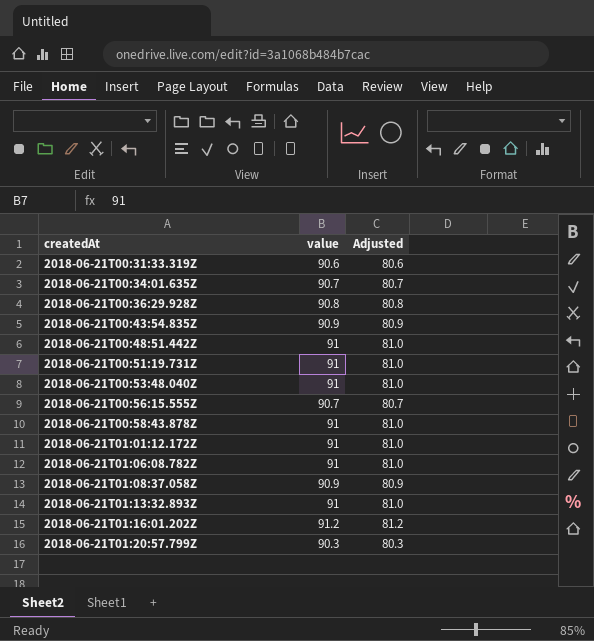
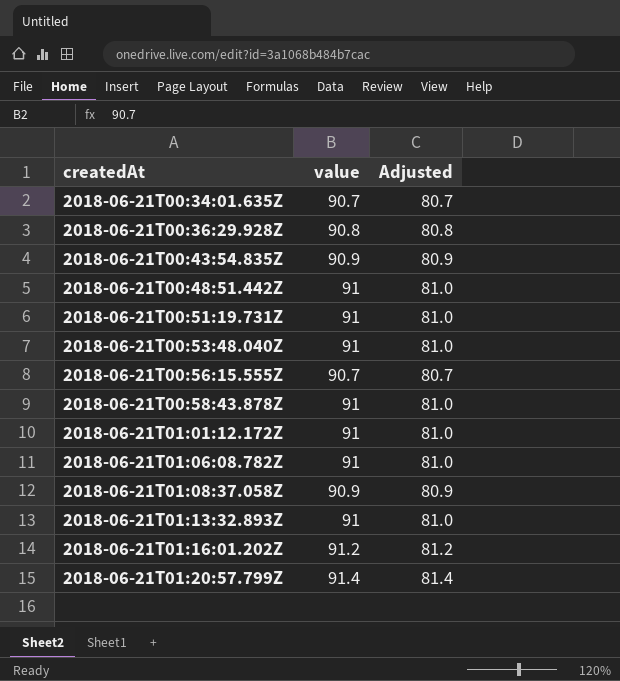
row 2018-06-21T00:31:33.319Z: 90.6 | 80.6 -> none
2018-06-21T01:20:57.799Z | value: 90.3 -> 91.4
2018-06-21T01:20:57.799Z | Adjusted: 80.3 -> 81.4

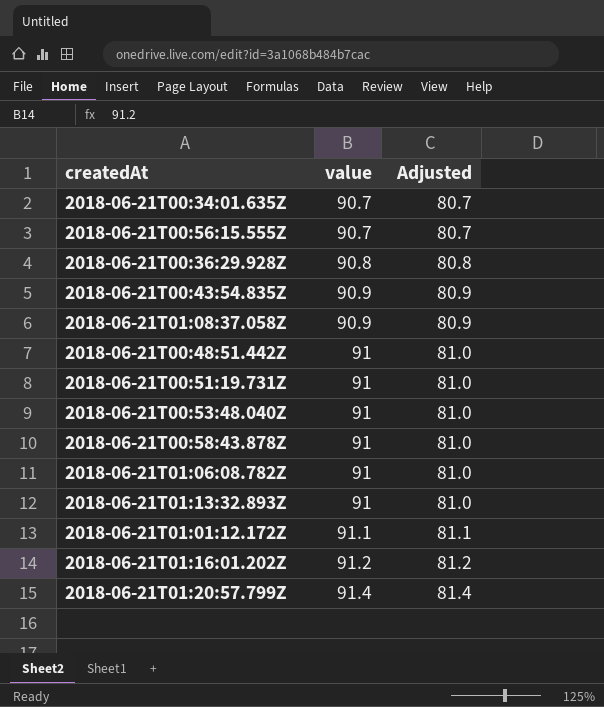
row order: createdAt ascending -> value ascending
2018-06-21T01:01:12.172Z | value: 91 -> 91.1
2018-06-21T01:01:12.172Z | Adjusted: 81.0 -> 81.1

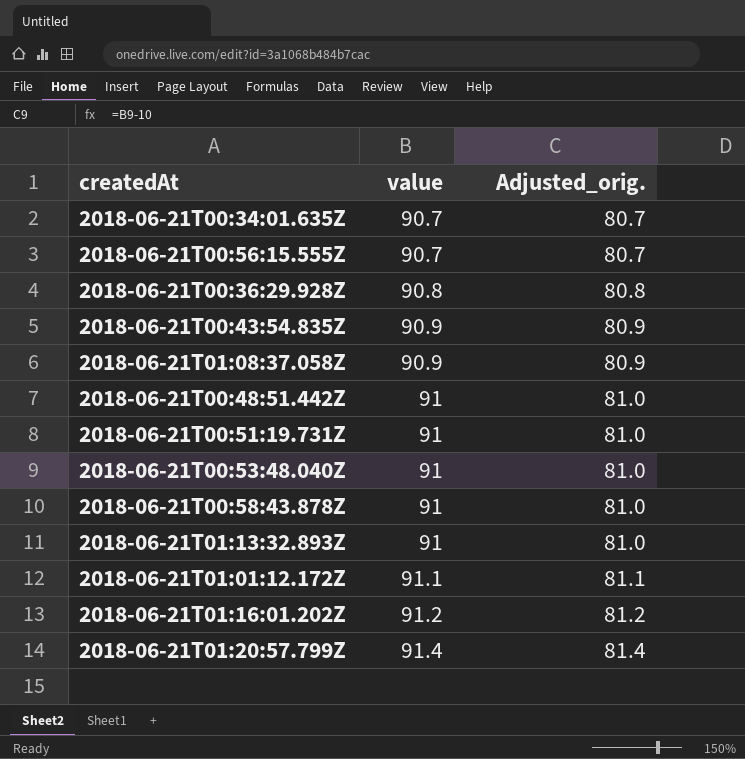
column name: Adjusted -> Adjusted_orig.
row 2018-06-21T01:06:08.782Z: 91 | 81.0 -> none

